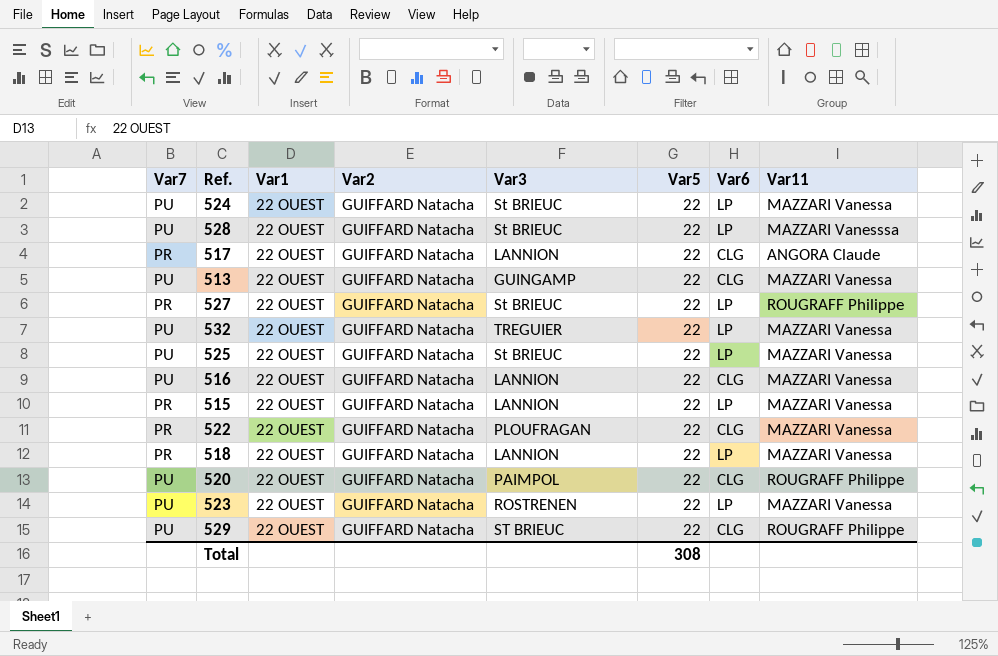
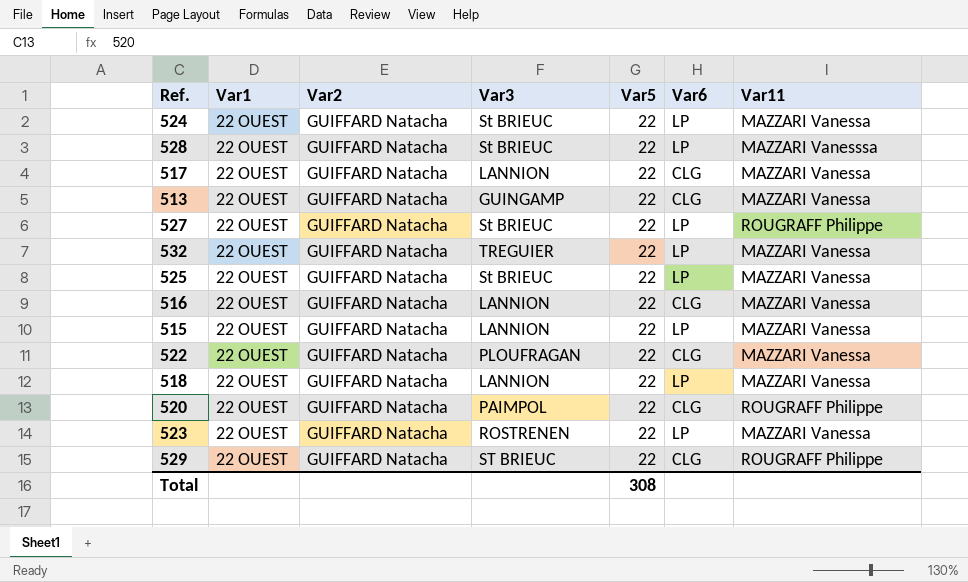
column Var7 | position: 1 -> none
517 | Var11: ANGORA Claude -> MAZZARI Vanessa

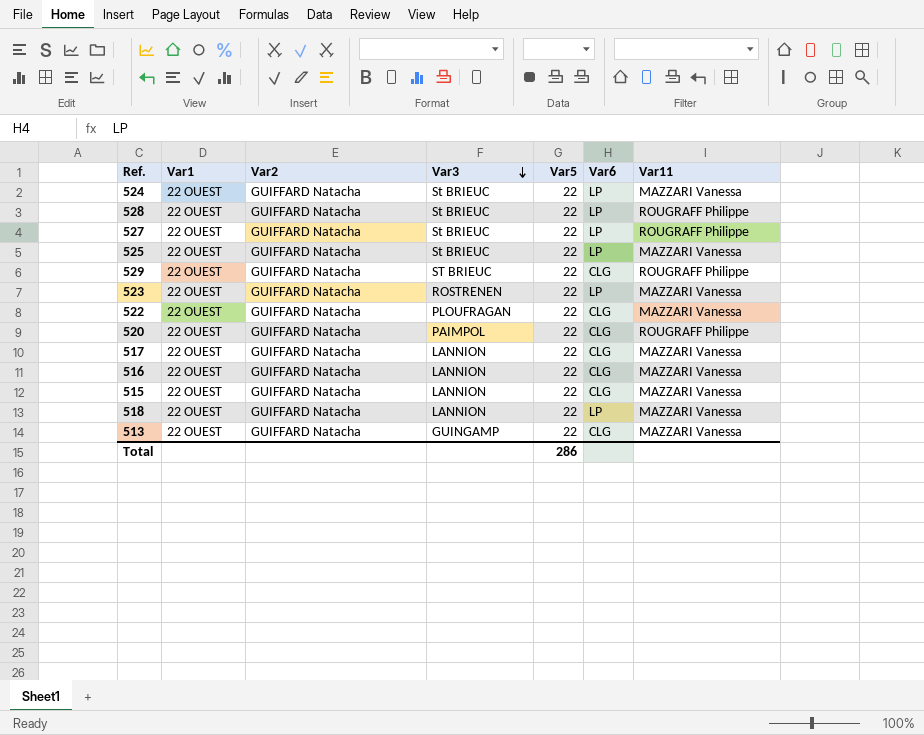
row order: none -> Var3 descending
row 532: 22 OUEST | GUIFFARD Natacha | TREGUIER | 22 | LP | MAZZARI Vanessa -> none
528 | Var11: MAZZARI Vanesssa -> ROUGRAFF Philippe
515 | Var6: LP -> CLG
Total | Var5: 308 -> 286

